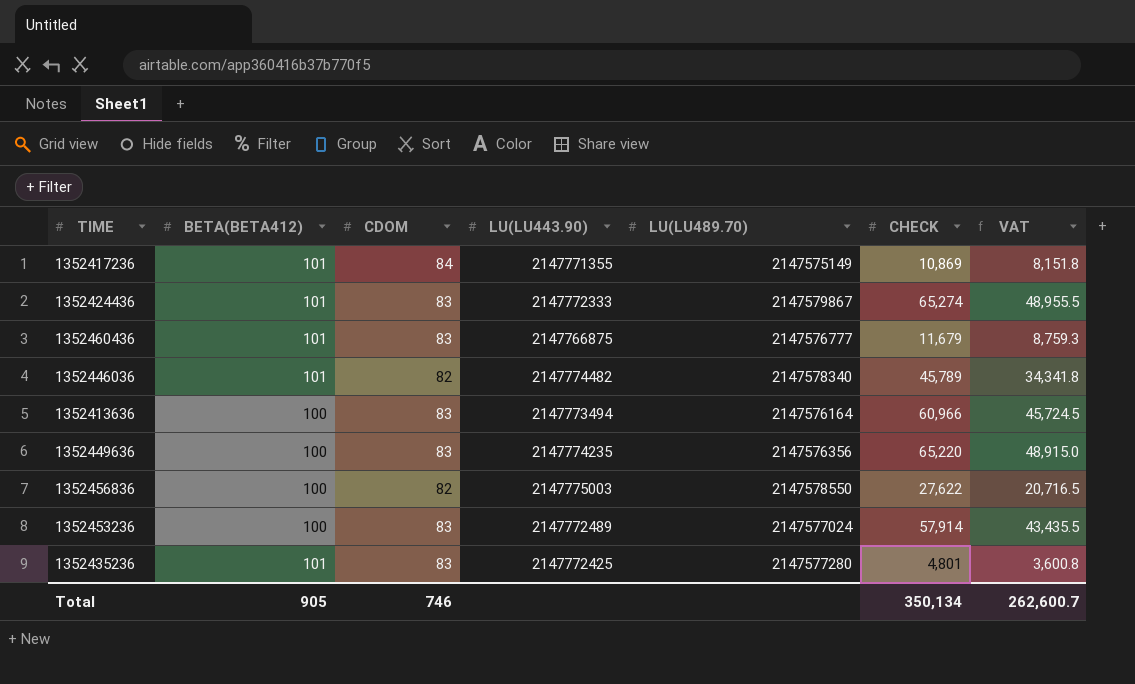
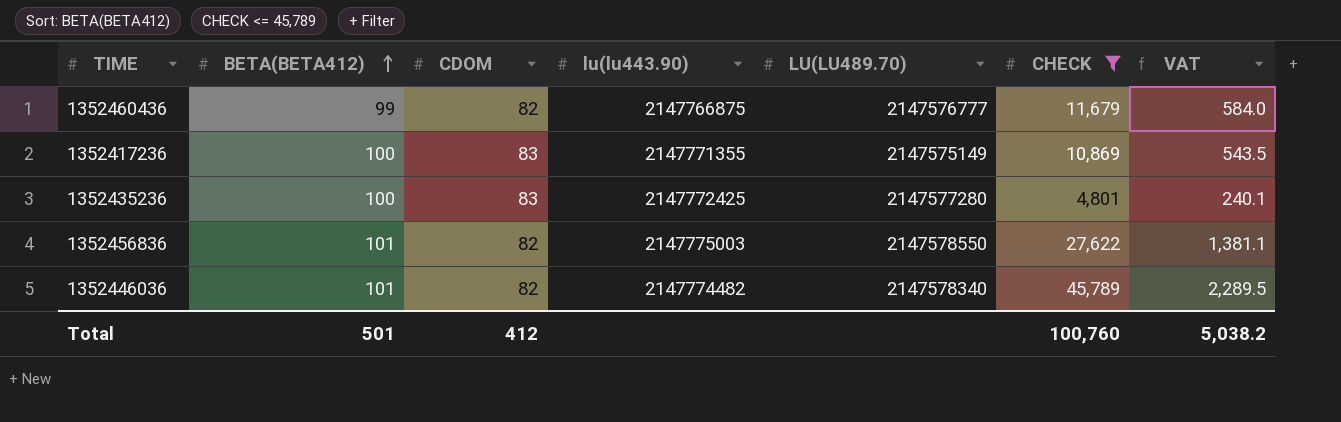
filter: none -> CHECK <= 45,789
row order: none -> BETA(BETA412) ascending
column name: LU(LU443.90) -> lu(lu443.90)
column VAT | formula: [CHECK] * 0.75 -> [CHECK] * 0.05
1352460436 | BETA(BETA412): 101 -> 99
1352460436 | CDOM: 83 -> 82
1352417236 | BETA(BETA412): 101 -> 100
1352417236 | CDOM: 84 -> 83
1352435236 | BETA(BETA412): 101 -> 100
1352456836 | BETA(BETA412): 100 -> 101
Total | BETA(BETA412): 905 -> 501
Total | CDOM: 746 -> 412
Total | CHECK: 350,134 -> 100,760
Total | VAT: 262,600.7 -> 5,038.2

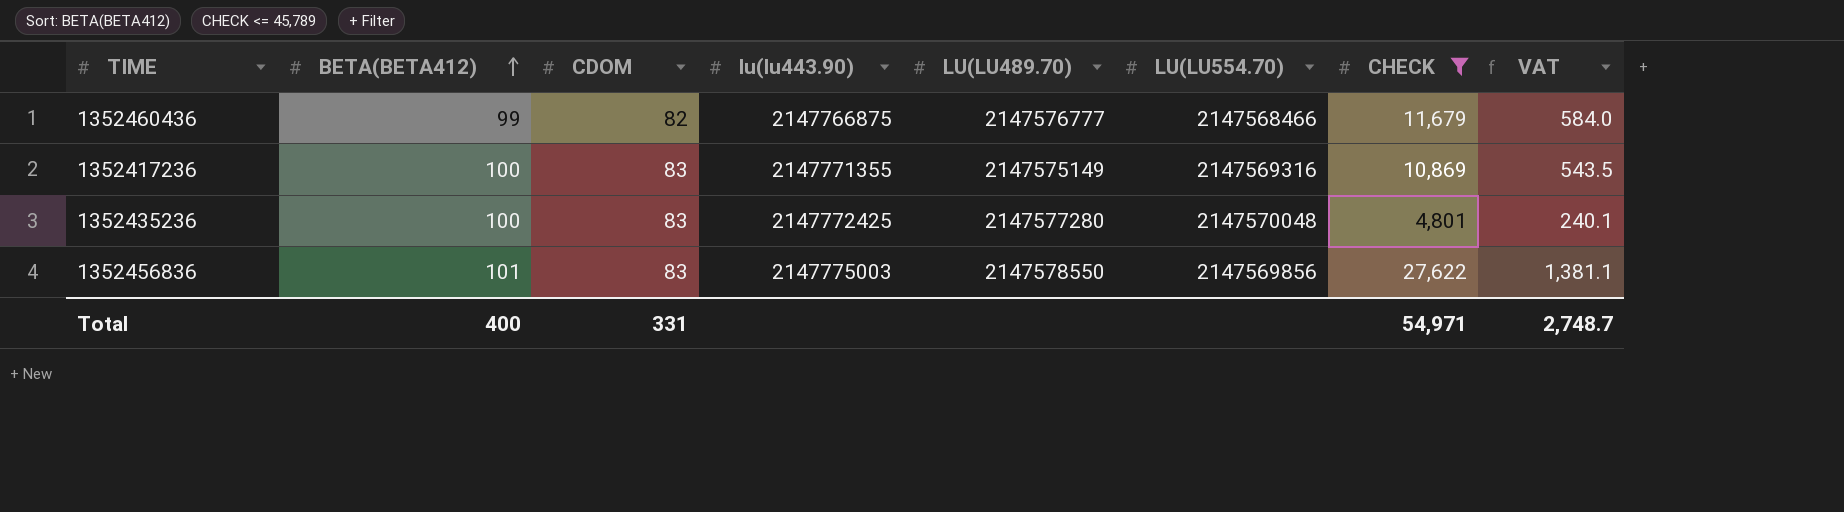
column LU(LU554.70) | position: none -> 6
row 1352446036: 101 | 82 | 2147774482 | 2147578340 | 45,789 | 2,289.5 -> none
1352456836 | CDOM: 82 -> 83
Total | BETA(BETA412): 501 -> 400
Total | CDOM: 412 -> 331
Total | CHECK: 100,760 -> 54,971
Total | VAT: 5,038.2 -> 2,748.7

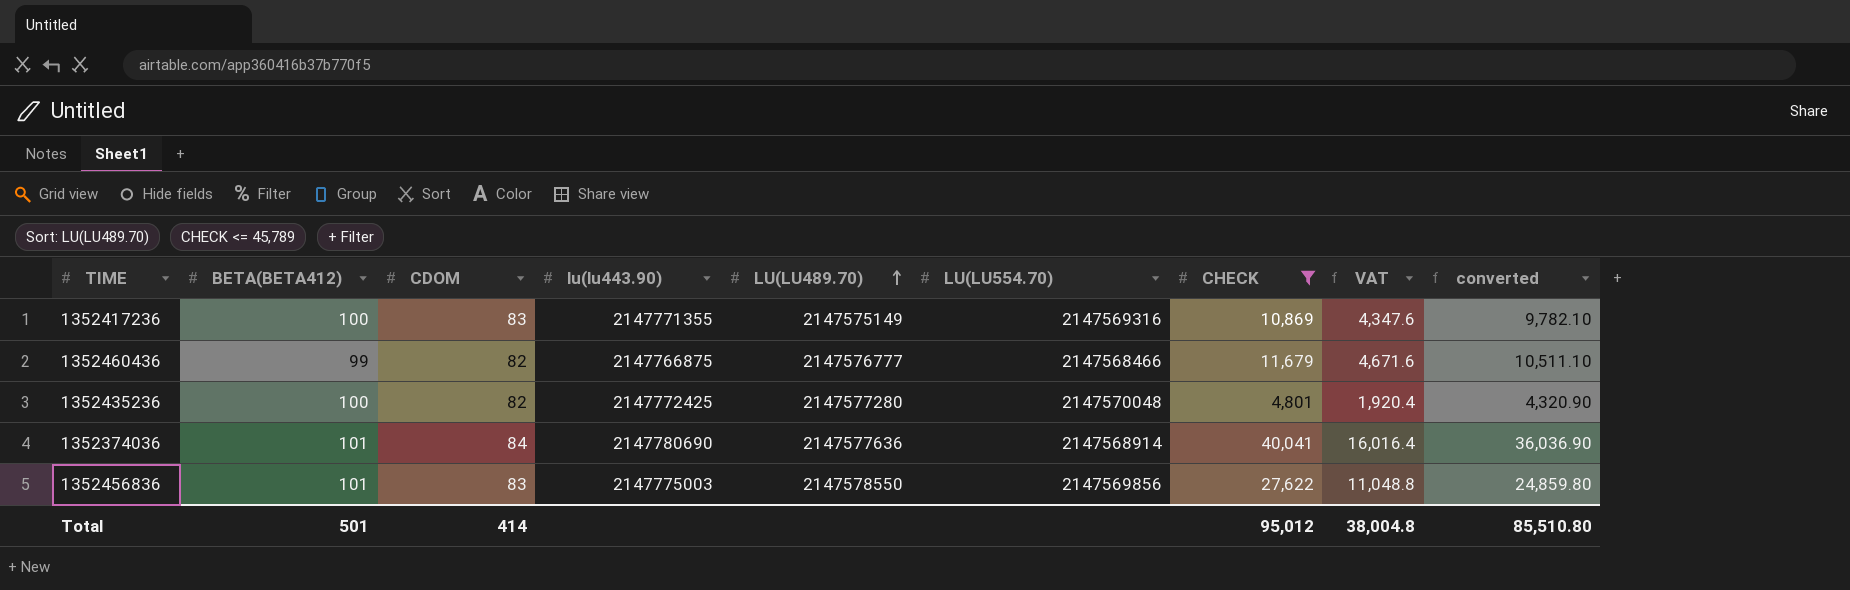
row order: BETA(BETA412) ascending -> LU(LU489.70) ascending
column VAT | formula: [CHECK] * 0.05 -> [CHECK] * 0.4
column converted | formula: none -> [CHECK] * 0.9
1352435236 | CDOM: 83 -> 82
row 1352374036: none -> 101 | 84 | 2147780690 | 2147577636 | 2147568914 | 40,041 | 16,016.4 | 36,036.90
Total | BETA(BETA412): 400 -> 501
Total | CDOM: 331 -> 414
Total | CHECK: 54,971 -> 95,012
Total | VAT: 2,748.7 -> 38,004.8

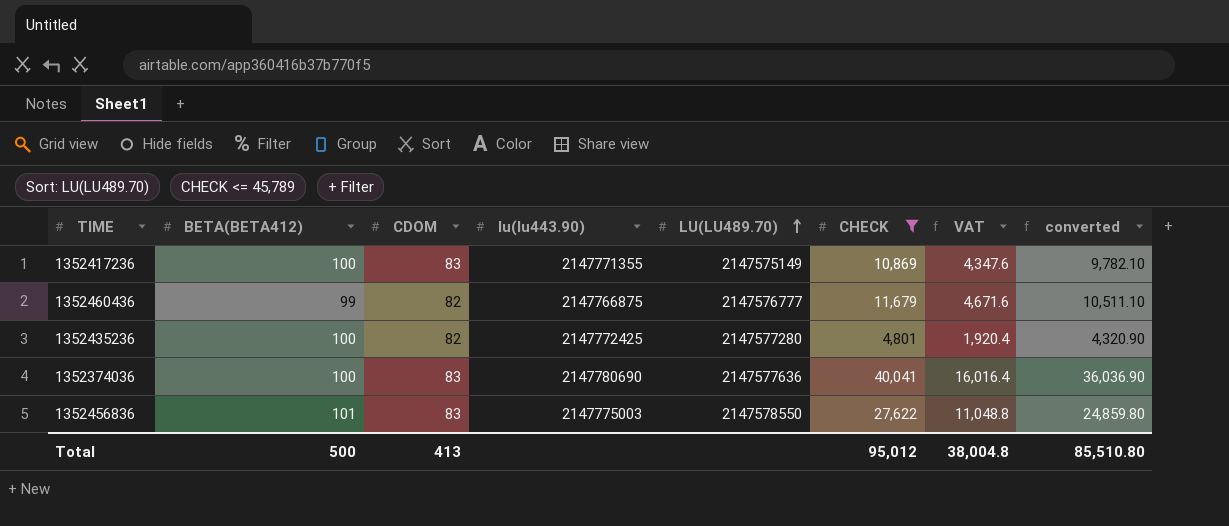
column LU(LU554.70) | position: 6 -> none
1352374036 | BETA(BETA412): 101 -> 100
1352374036 | CDOM: 84 -> 83
Total | BETA(BETA412): 501 -> 500
Total | CDOM: 414 -> 413

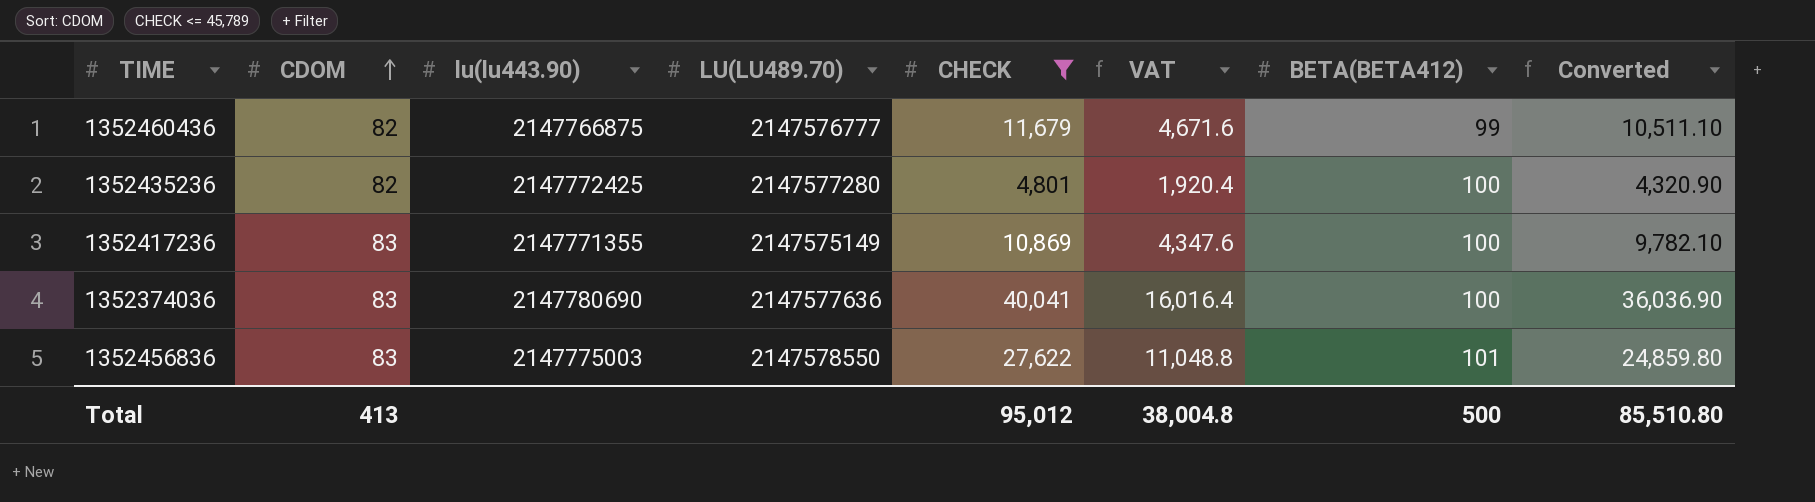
row order: LU(LU489.70) ascending -> CDOM ascending
column BETA(BETA412) | position: 2 -> 7
column name: converted -> Converted

